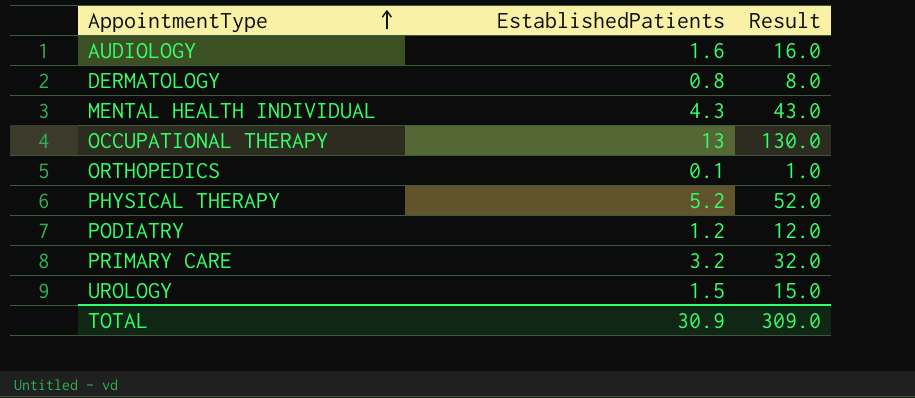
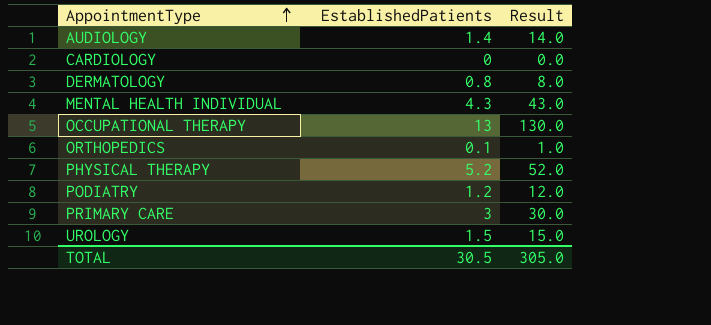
AUDIOLOGY | EstablishedPatients: 1.6 -> 1.4
AUDIOLOGY | Result: 16.0 -> 14.0
row CARDIOLOGY: none -> 0 | 0.0
PRIMARY CARE | EstablishedPatients: 3.2 -> 3
PRIMARY CARE | Result: 32.0 -> 30.0
TOTAL | EstablishedPatients: 30.9 -> 30.5
TOTAL | Result: 309.0 -> 305.0

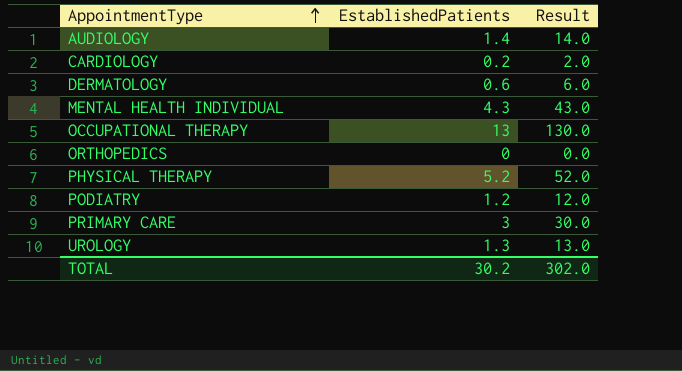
CARDIOLOGY | EstablishedPatients: 0 -> 0.2
CARDIOLOGY | Result: 0.0 -> 2.0
DERMATOLOGY | EstablishedPatients: 0.8 -> 0.6
DERMATOLOGY | Result: 8.0 -> 6.0
ORTHOPEDICS | EstablishedPatients: 0.1 -> 0
ORTHOPEDICS | Result: 1.0 -> 0.0
UROLOGY | EstablishedPatients: 1.5 -> 1.3
UROLOGY | Result: 15.0 -> 13.0
TOTAL | EstablishedPatients: 30.5 -> 30.2
TOTAL | Result: 305.0 -> 302.0

